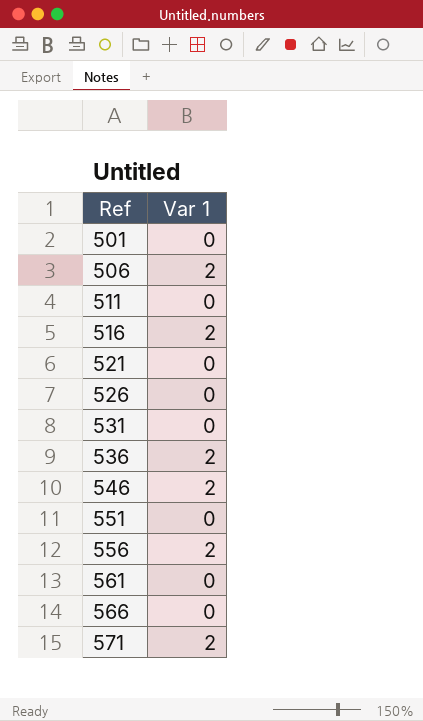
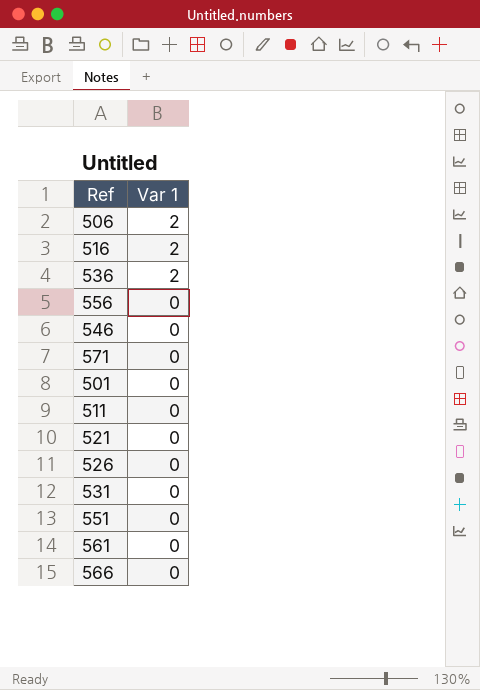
row order: Ref ascending -> Var 1 descending
556 | Var 1: 2 -> 0
546 | Var 1: 2 -> 0
571 | Var 1: 2 -> 0

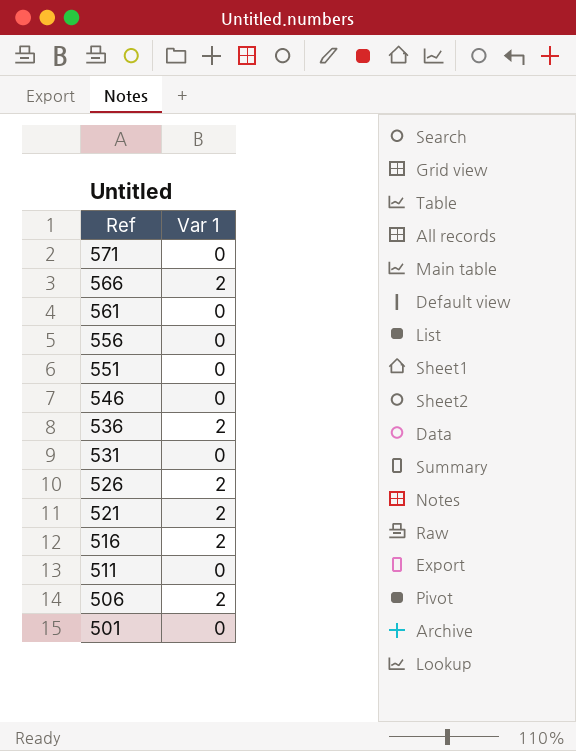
row order: Var 1 descending -> Ref descending
566 | Var 1: 0 -> 2
526 | Var 1: 0 -> 2
521 | Var 1: 0 -> 2

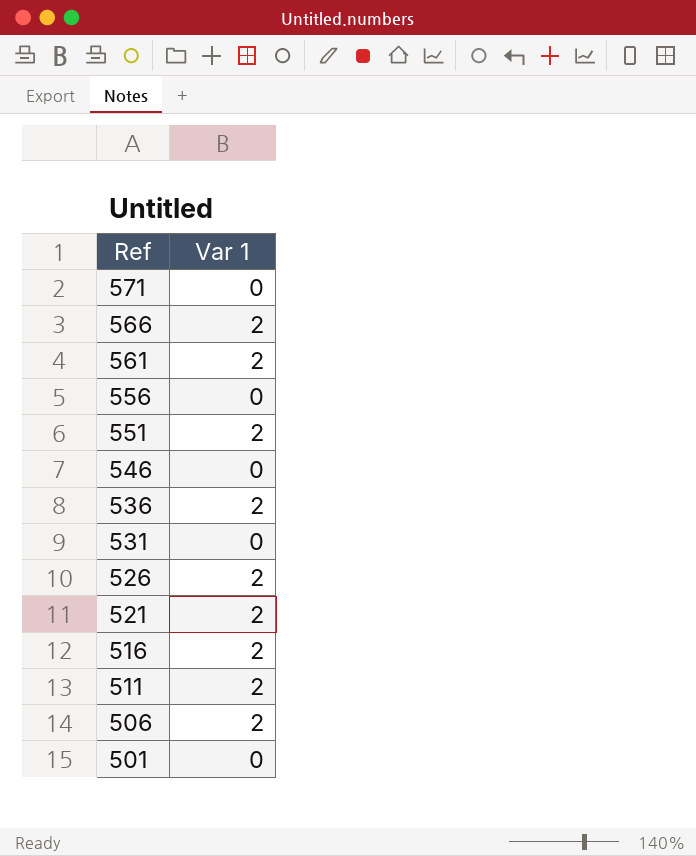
561 | Var 1: 0 -> 2
551 | Var 1: 0 -> 2
511 | Var 1: 0 -> 2

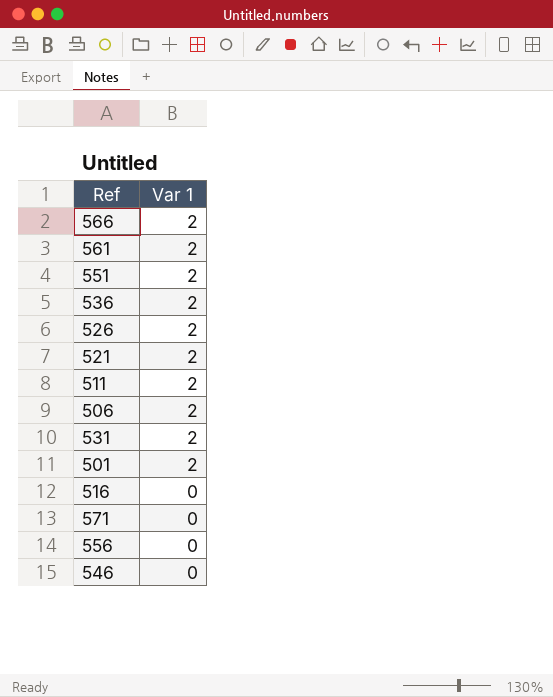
row order: Ref descending -> Var 1 descending
531 | Var 1: 0 -> 2
501 | Var 1: 0 -> 2
516 | Var 1: 2 -> 0

